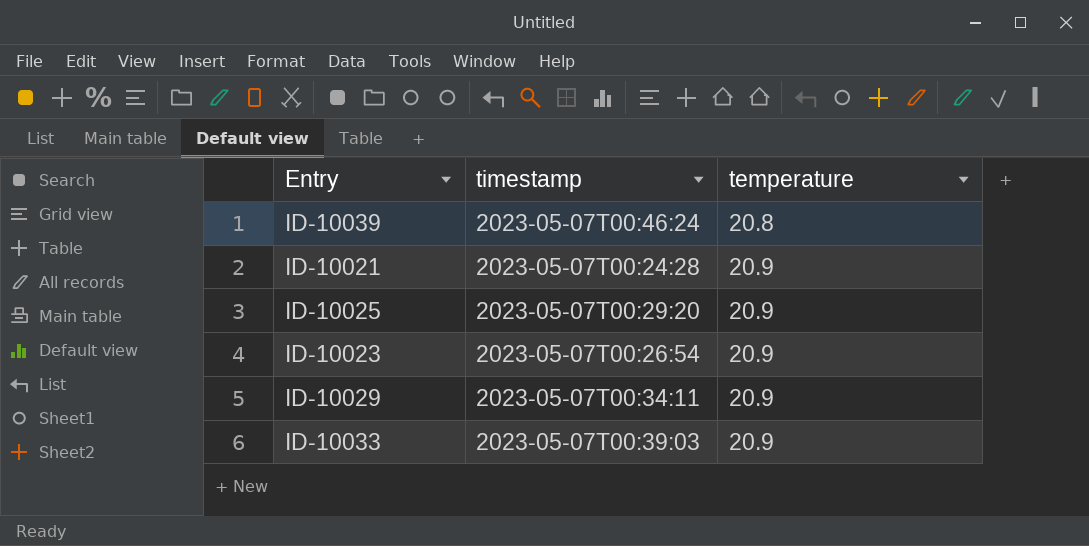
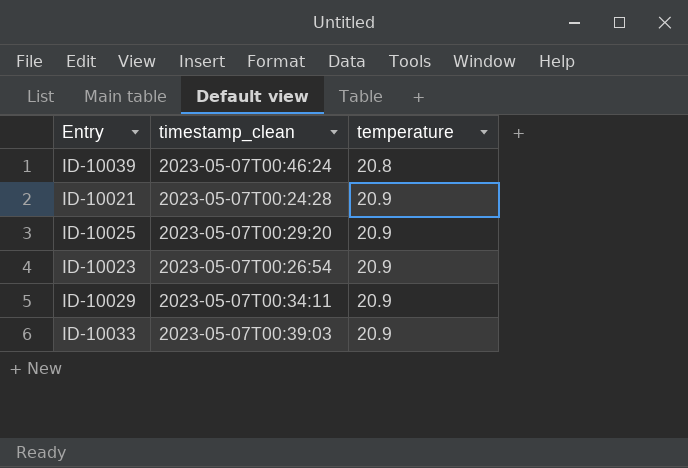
column name: timestamp -> timestamp_clean

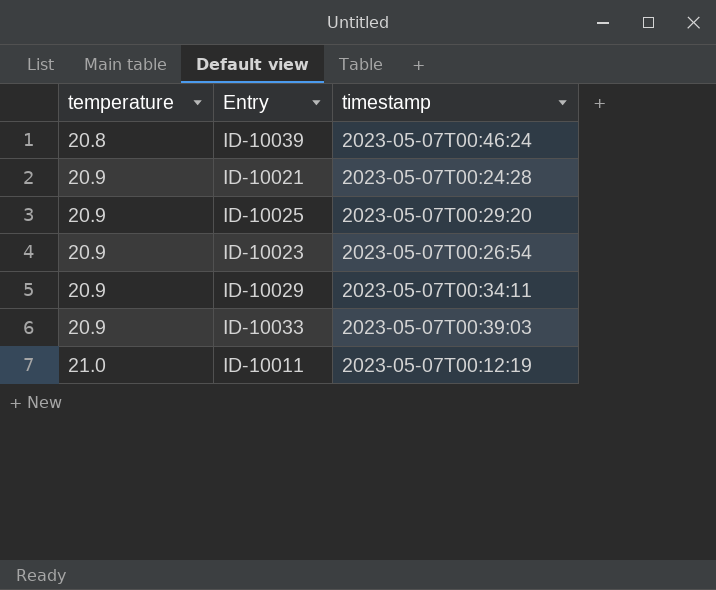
column temperature | position: 3 -> 1
column name: timestamp_clean -> timestamp
row ID-10011: none -> 21.0 | 2023-05-07T00:12:19

